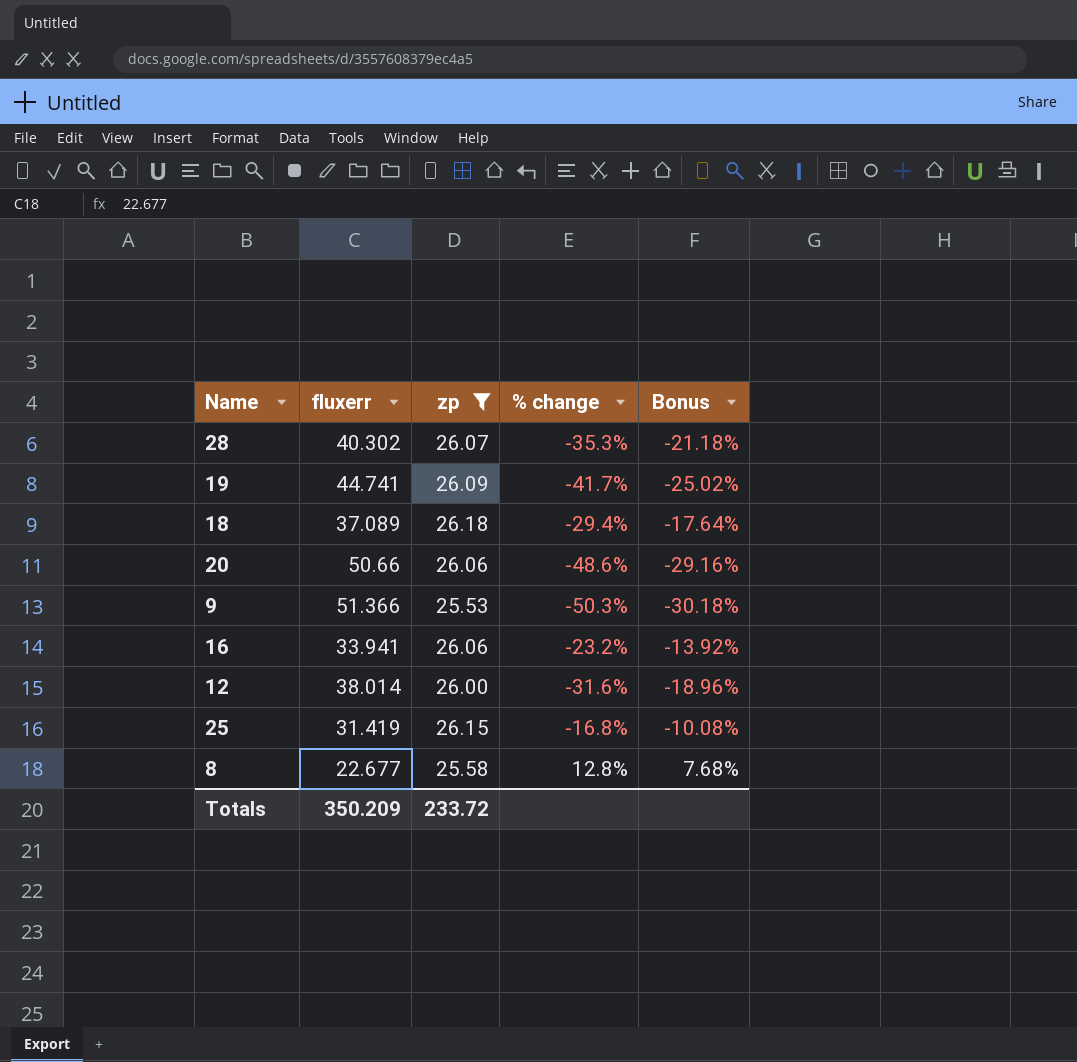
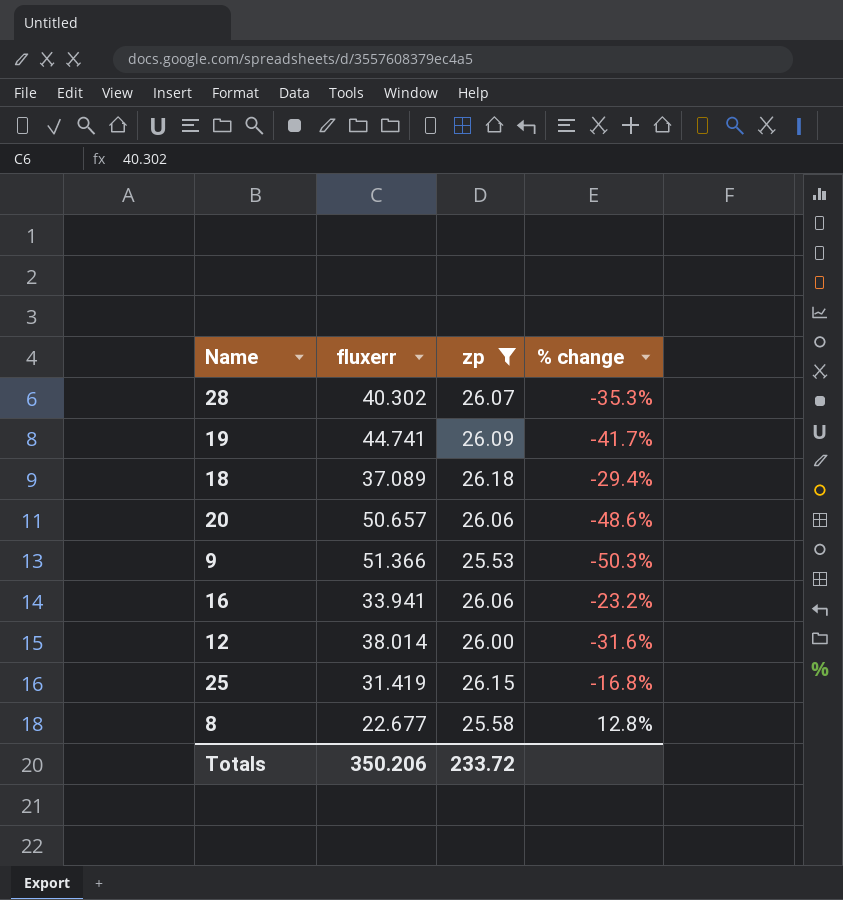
column Bonus | formula: [% change] * 0.6 -> none
20 | fluxerr: 50.66 -> 50.657
Totals | fluxerr: 350.209 -> 350.206

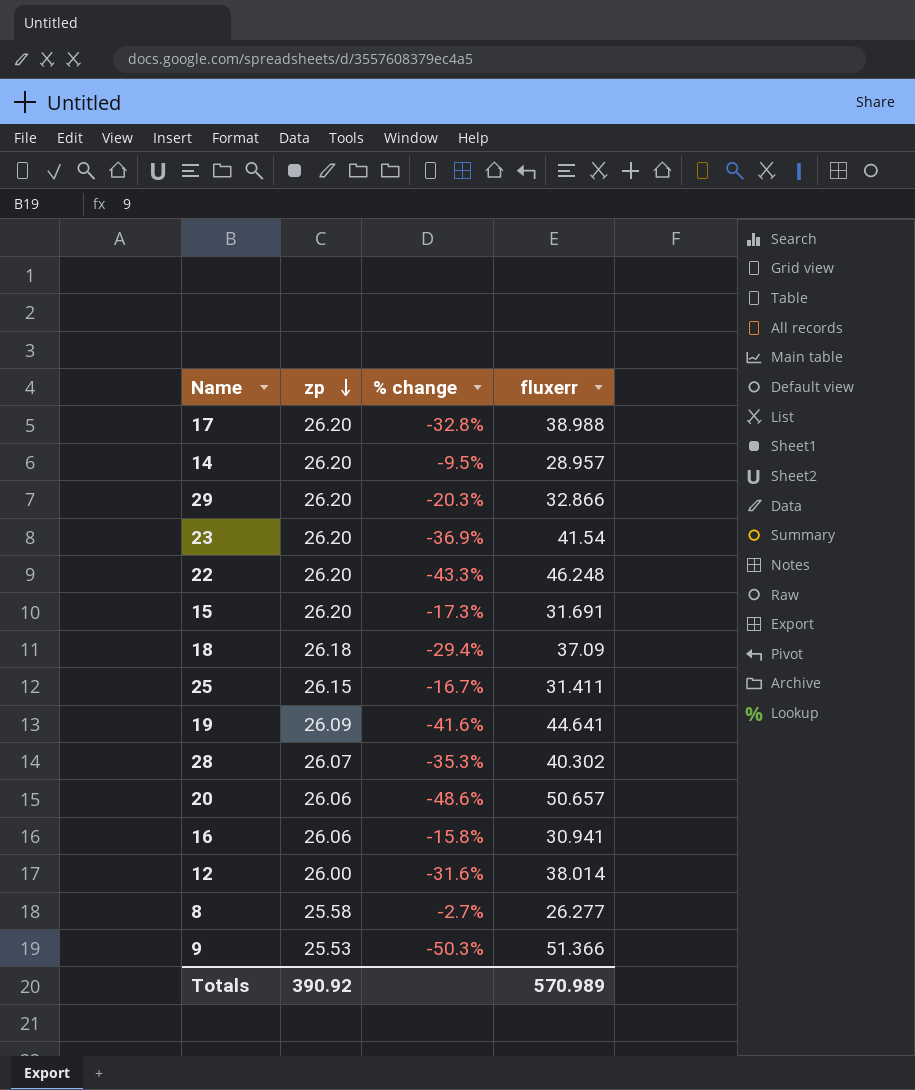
filter: zp != 26.20 -> none
row order: none -> zp descending
column fluxerr | position: 2 -> 4
18 | fluxerr: 37.089 -> 37.09
25 | % change: -16.8% -> -16.7%
25 | fluxerr: 31.419 -> 31.411
19 | % change: -41.7% -> -41.6%
19 | fluxerr: 44.741 -> 44.641
16 | % change: -23.2% -> -15.8%
16 | fluxerr: 33.941 -> 30.941
8 | % change: 12.8% -> -2.7%
8 | fluxerr: 22.677 -> 26.277
Totals | zp: 233.72 -> 390.92
Totals | fluxerr: 350.206 -> 570.989

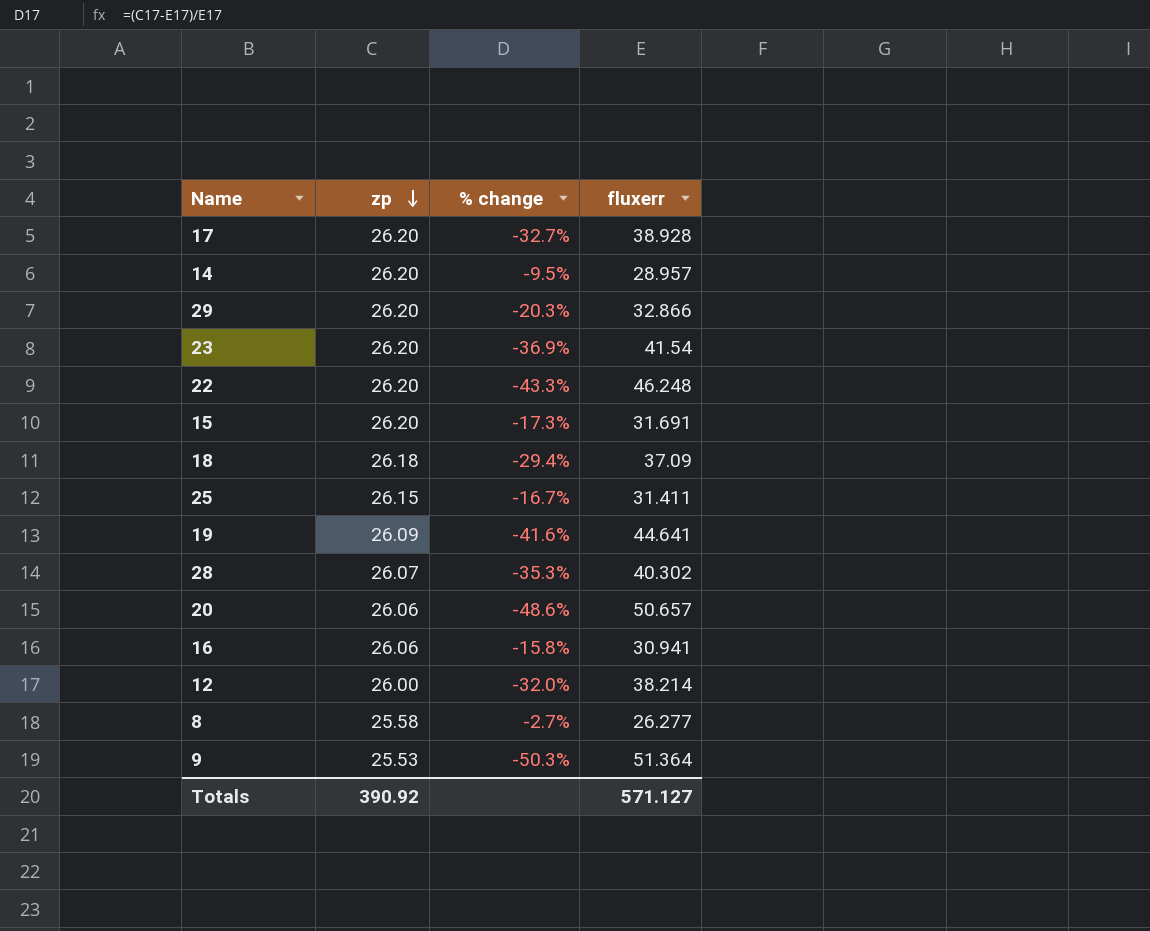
17 | % change: -32.8% -> -32.7%
17 | fluxerr: 38.988 -> 38.928
12 | % change: -31.6% -> -32.0%
12 | fluxerr: 38.014 -> 38.214
9 | fluxerr: 51.366 -> 51.364
Totals | fluxerr: 570.989 -> 571.127

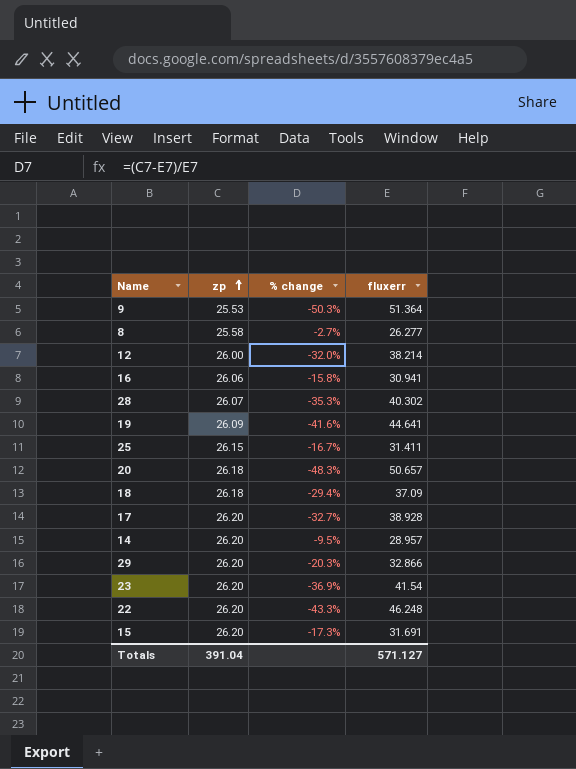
row order: zp descending -> zp ascending
20 | zp: 26.06 -> 26.18
20 | % change: -48.6% -> -48.3%
Totals | zp: 390.92 -> 391.04

